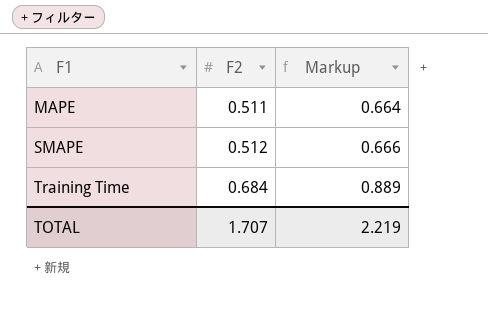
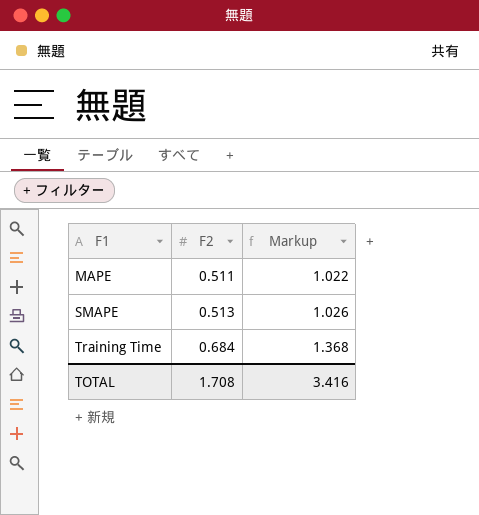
column Markup | formula: [F2] * 1.3 -> [F2] * 2
SMAPE | F2: 0.512 -> 0.513
TOTAL | F2: 1.707 -> 1.708
TOTAL | Markup: 2.219 -> 3.416

